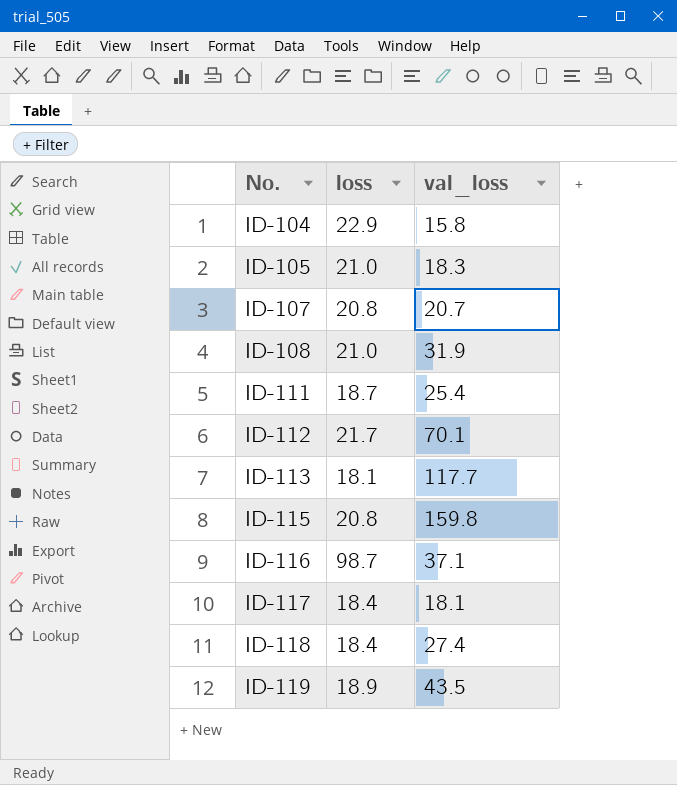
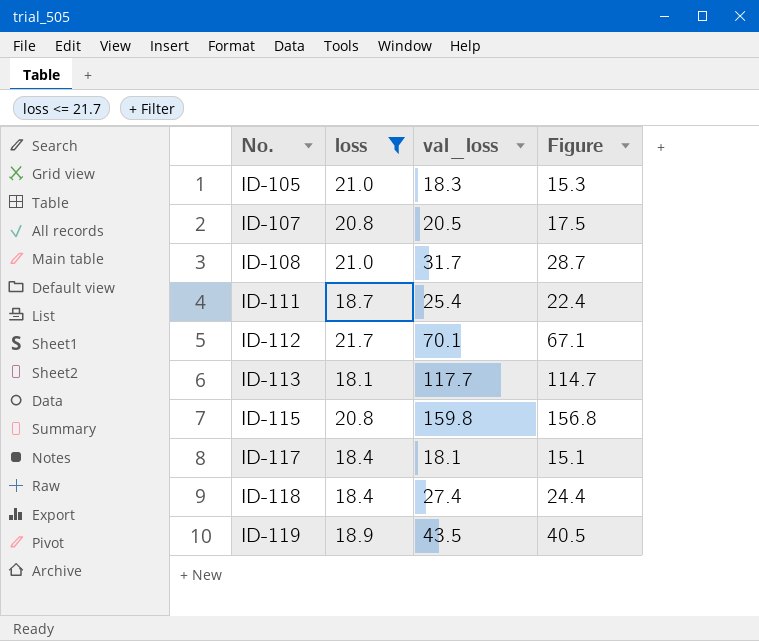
filter: none -> loss <= 21.7
column Figure | formula: none -> [val_loss] - 3
ID-107 | val_loss: 20.7 -> 20.5
ID-108 | val_loss: 31.9 -> 31.7

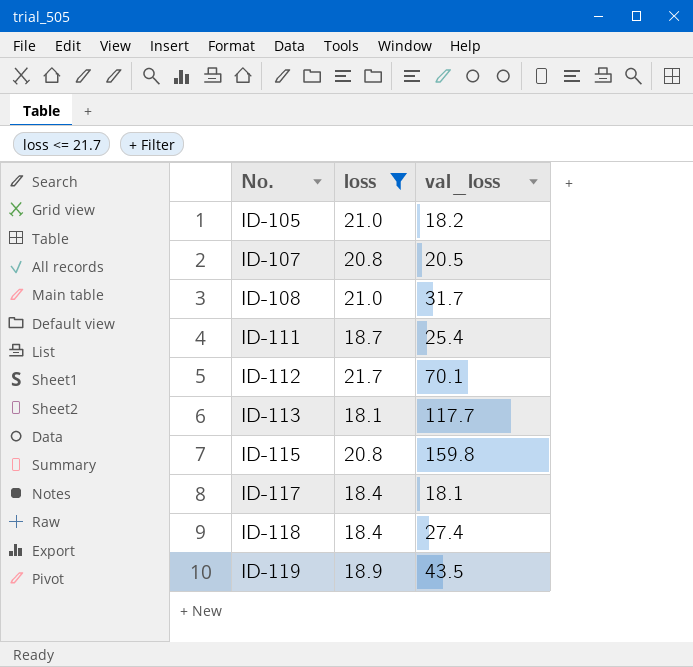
column Figure | formula: [val_loss] - 3 -> none
ID-105 | val_loss: 18.3 -> 18.2

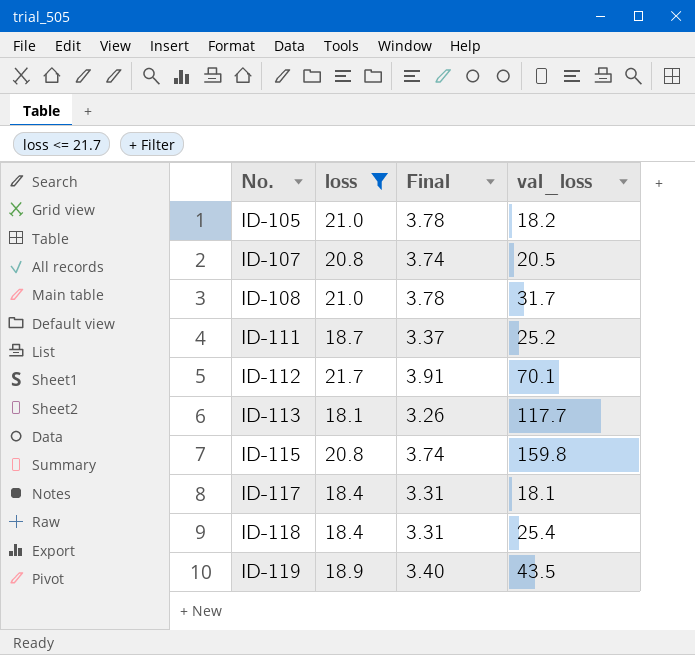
column Final | formula: none -> [loss] * 0.18
ID-111 | val_loss: 25.4 -> 25.2
ID-118 | val_loss: 27.4 -> 25.4

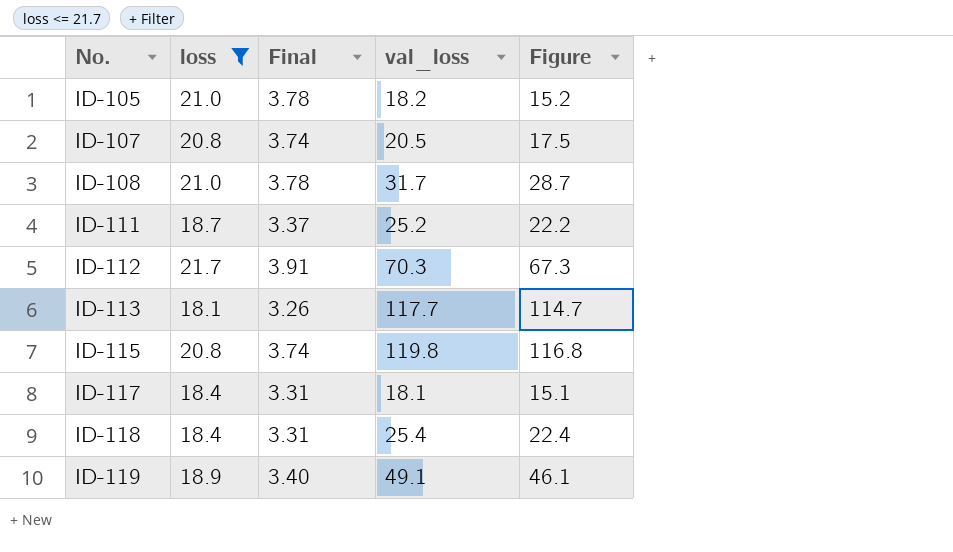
column Figure | formula: none -> [val_loss] - 3
ID-112 | val_loss: 70.1 -> 70.3
ID-115 | val_loss: 159.8 -> 119.8
ID-119 | val_loss: 43.5 -> 49.1

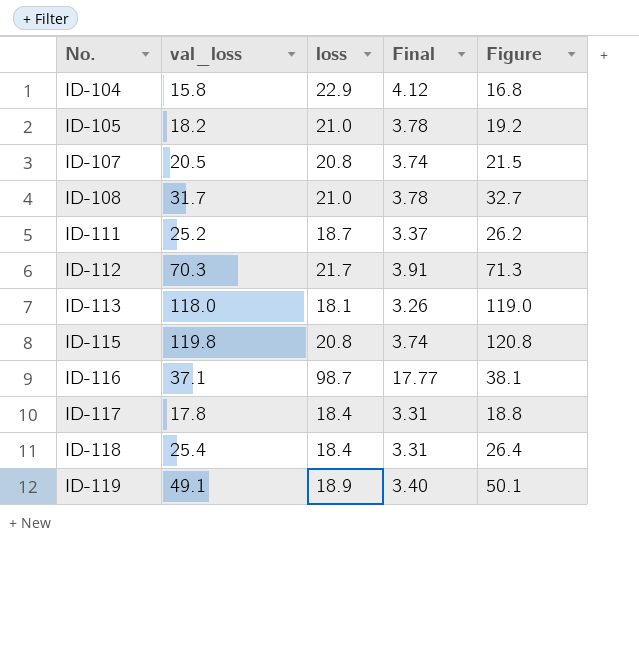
filter: loss <= 21.7 -> none
column val_loss | position: 4 -> 2
column Figure | formula: [val_loss] - 3 -> [val_loss] + 1
ID-113 | val_loss: 117.7 -> 118.0
ID-117 | val_loss: 18.1 -> 17.8

